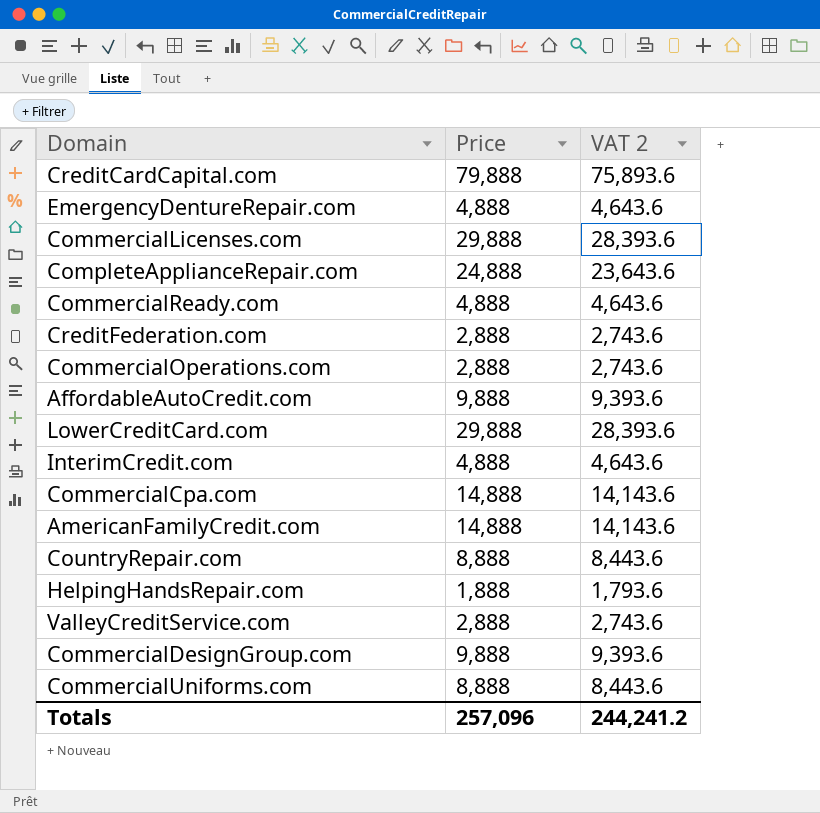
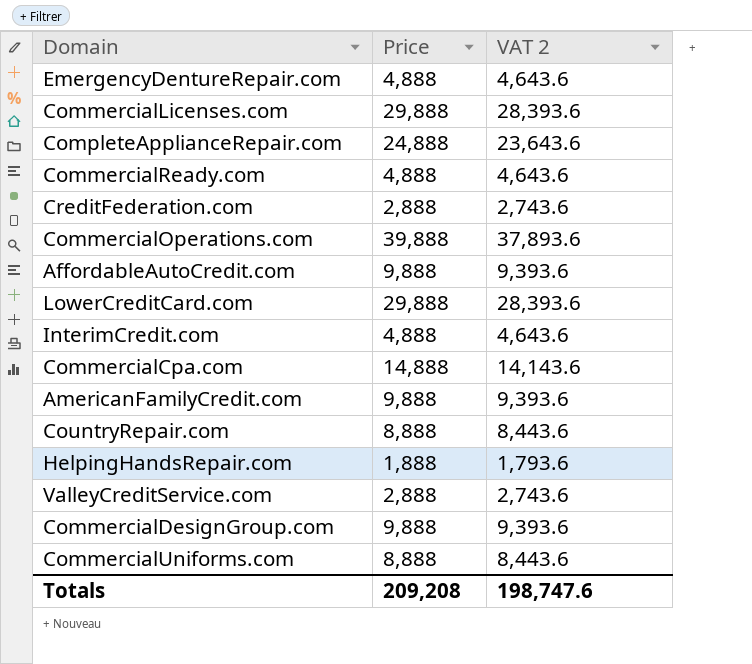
row CreditCardCapital.com: 79,888 | 75,893.6 -> none
CommercialOperations.com | Price: 2,888 -> 39,888
CommercialOperations.com | VAT 2: 2,743.6 -> 37,893.6
AmericanFamilyCredit.com | Price: 14,888 -> 9,888
AmericanFamilyCredit.com | VAT 2: 14,143.6 -> 9,393.6
Totals | Price: 257,096 -> 209,208
Totals | VAT 2: 244,241.2 -> 198,747.6

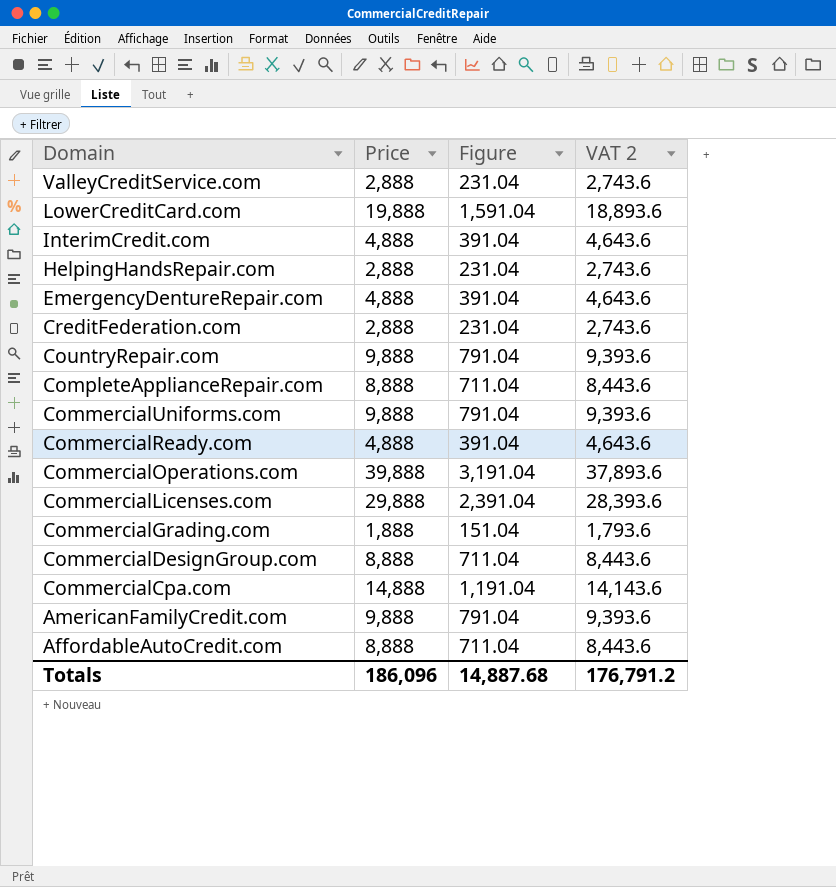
row order: none -> Domain descending
column Figure | formula: none -> [Price] * 0.08
LowerCreditCard.com | Price: 29,888 -> 19,888
LowerCreditCard.com | VAT 2: 28,393.6 -> 18,893.6
HelpingHandsRepair.com | Price: 1,888 -> 2,888
HelpingHandsRepair.com | VAT 2: 1,793.6 -> 2,743.6
CountryRepair.com | Price: 8,888 -> 9,888
CountryRepair.com | VAT 2: 8,443.6 -> 9,393.6
CompleteApplianceRepair.com | Price: 24,888 -> 8,888
CompleteApplianceRepair.com | VAT 2: 23,643.6 -> 8,443.6
CommercialUniforms.com | Price: 8,888 -> 9,888
CommercialUniforms.com | VAT 2: 8,443.6 -> 9,393.6
row CommercialGrading.com: none -> 1,888 | 151.04 | 1,793.6
CommercialDesignGroup.com | Price: 9,888 -> 8,888
CommercialDesignGroup.com | VAT 2: 9,393.6 -> 8,443.6
AffordableAutoCredit.com | Price: 9,888 -> 8,888
AffordableAutoCredit.com | VAT 2: 9,393.6 -> 8,443.6
Totals | Price: 209,208 -> 186,096
Totals | VAT 2: 198,747.6 -> 176,791.2

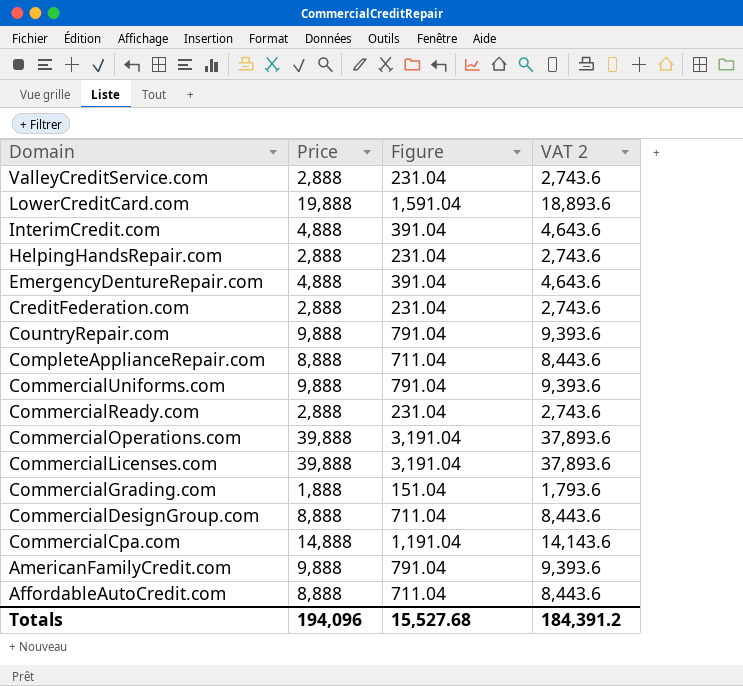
CommercialReady.com | Price: 4,888 -> 2,888
CommercialReady.com | Figure: 391.04 -> 231.04
CommercialReady.com | VAT 2: 4,643.6 -> 2,743.6
CommercialLicenses.com | Price: 29,888 -> 39,888
CommercialLicenses.com | Figure: 2,391.04 -> 3,191.04
CommercialLicenses.com | VAT 2: 28,393.6 -> 37,893.6
Totals | Price: 186,096 -> 194,096
Totals | Figure: 14,887.68 -> 15,527.68
Totals | VAT 2: 176,791.2 -> 184,391.2

